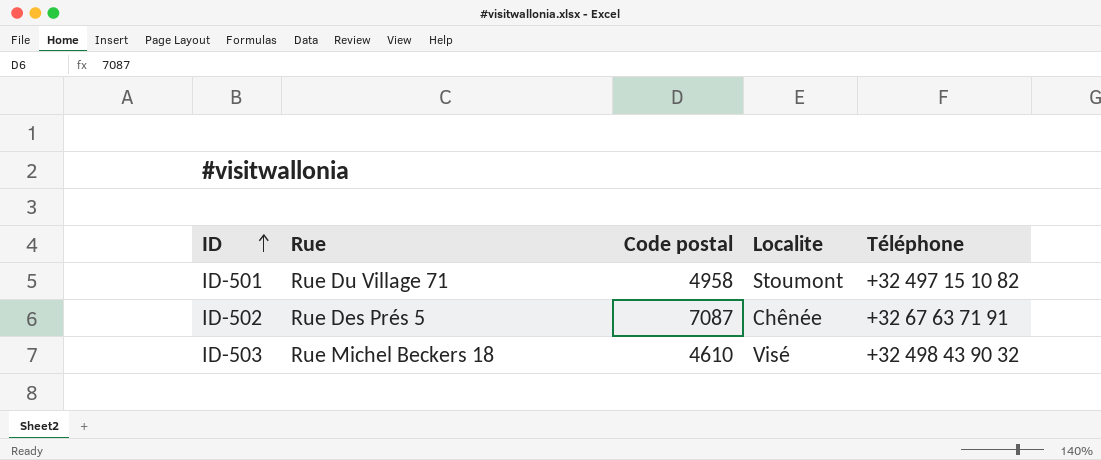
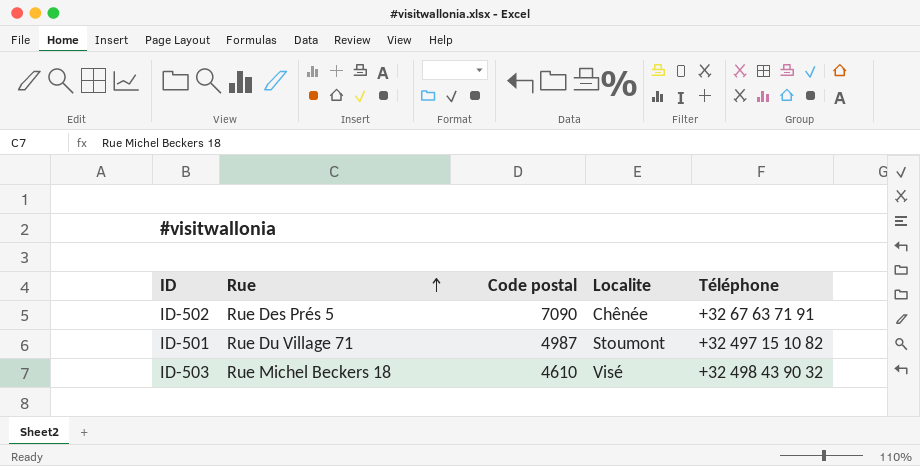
row order: ID ascending -> Rue ascending
ID-502 | Code postal: 7087 -> 7090
ID-501 | Code postal: 4958 -> 4987

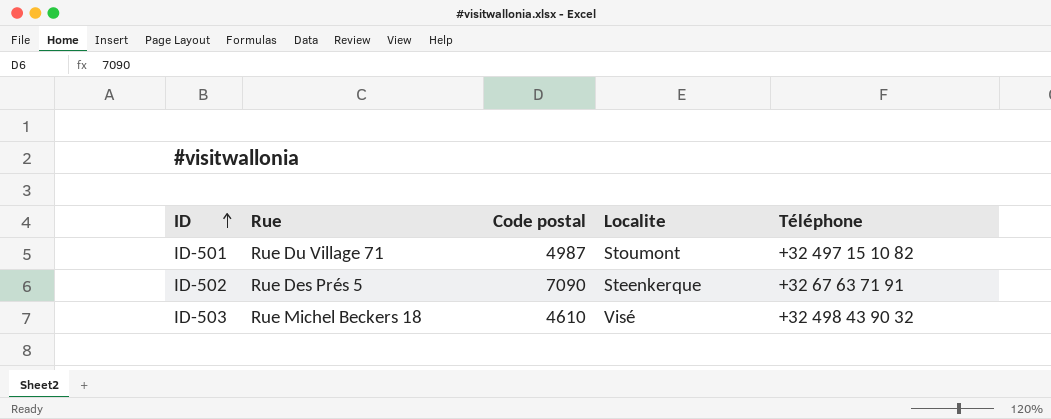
row order: Rue ascending -> ID ascending
ID-502 | Localite: Chênée -> Steenkerque

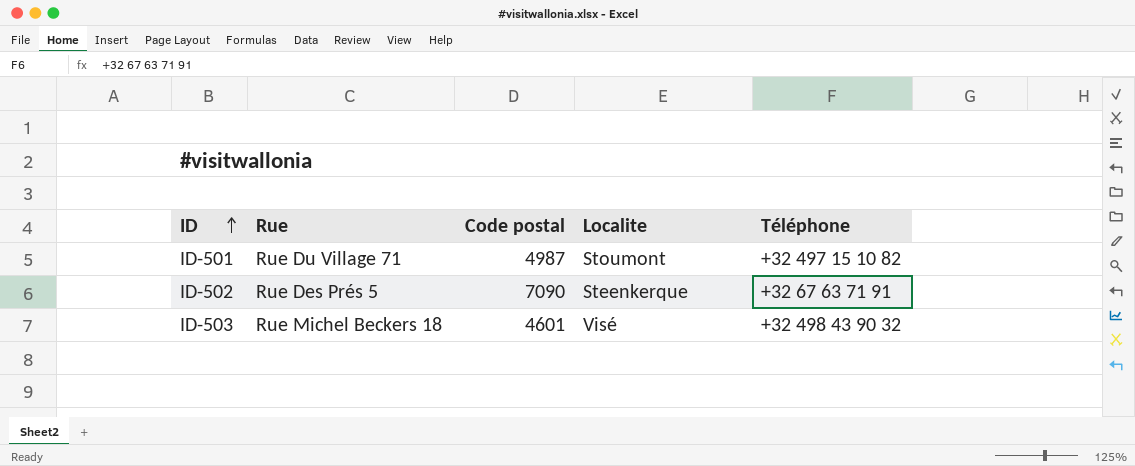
ID-503 | Code postal: 4610 -> 4601

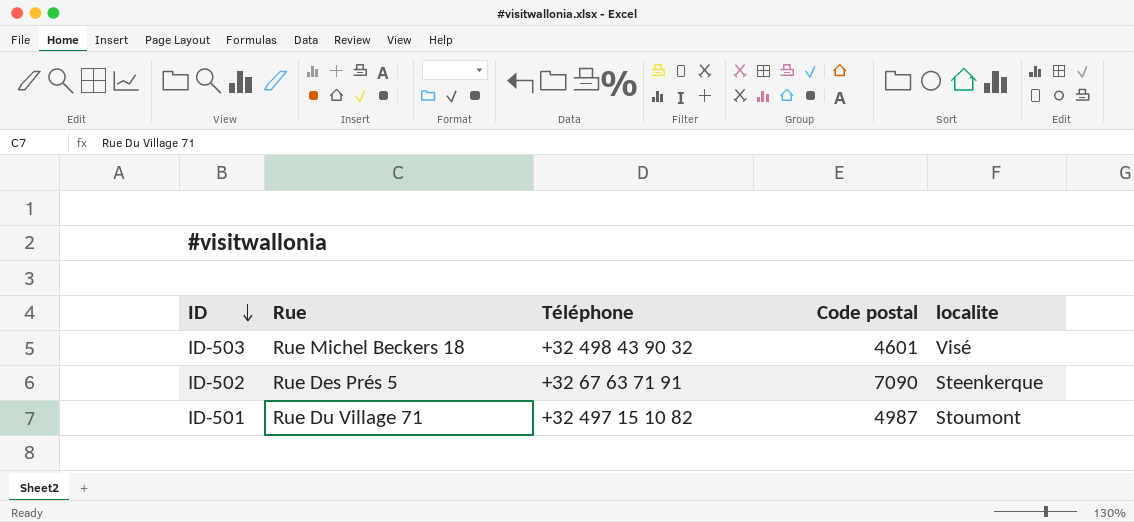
row order: ID ascending -> ID descending
column Téléphone | position: 5 -> 3
column name: Localite -> localite

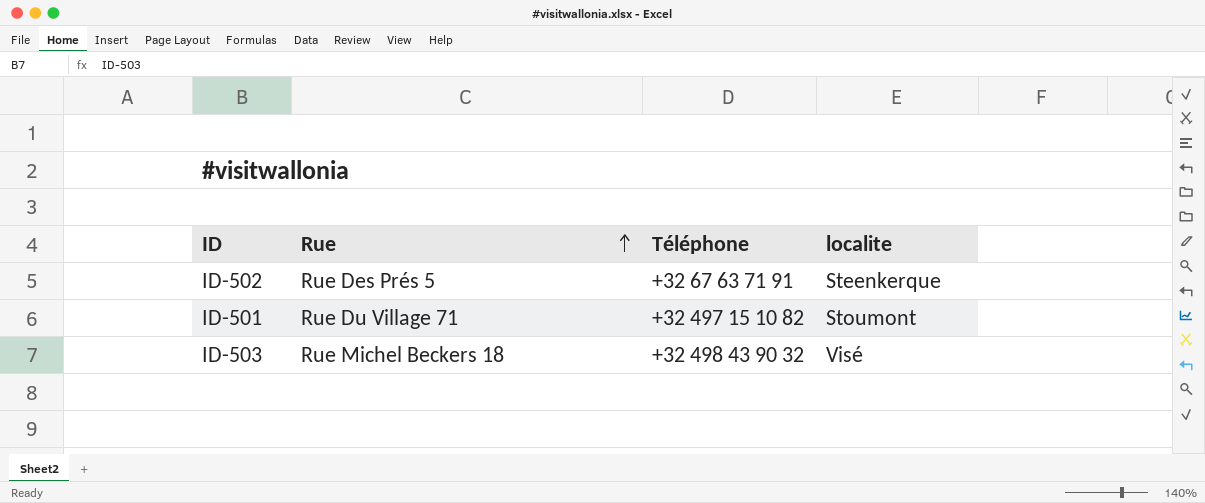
row order: ID descending -> Rue ascending
column Code postal | position: 4 -> none

